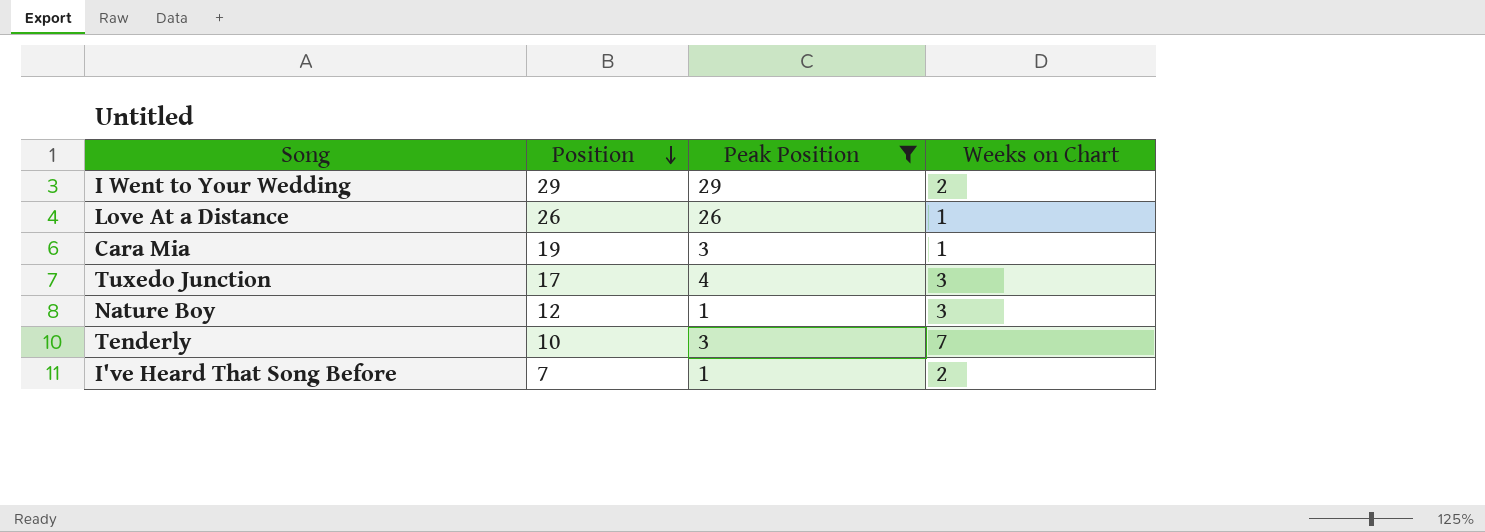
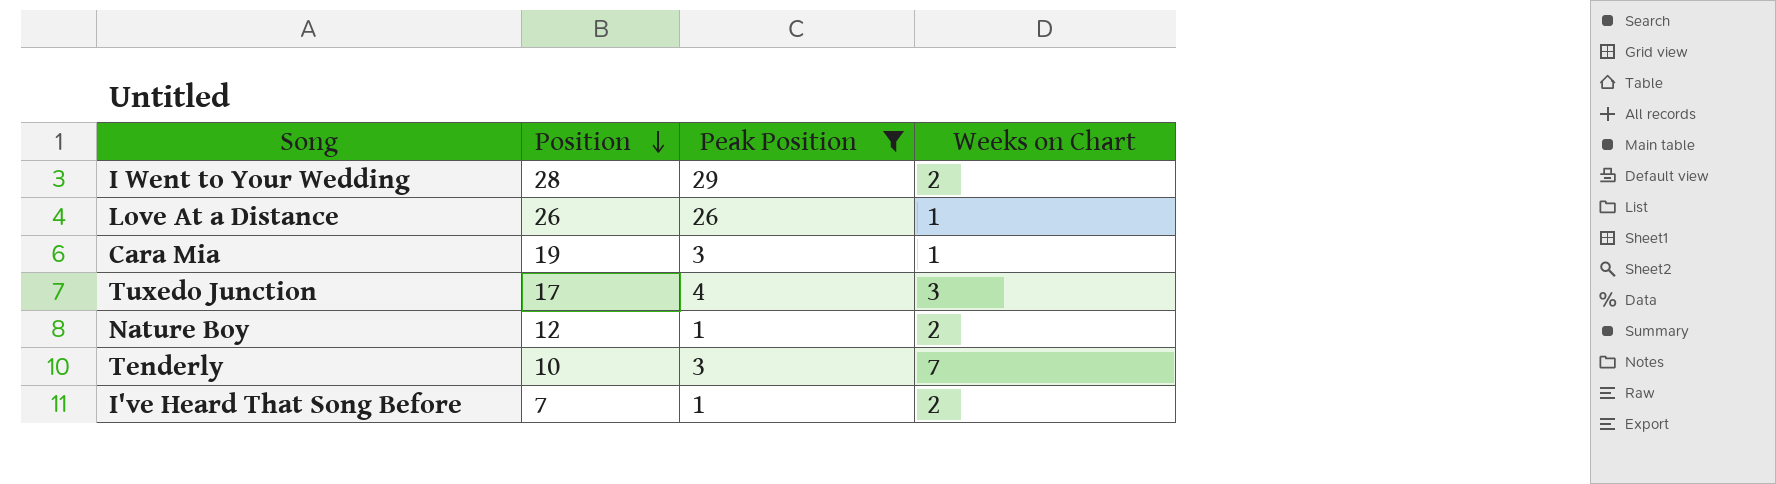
I Went to Your Wedding | Position: 29 -> 28
Nature Boy | Weeks on Chart: 3 -> 2

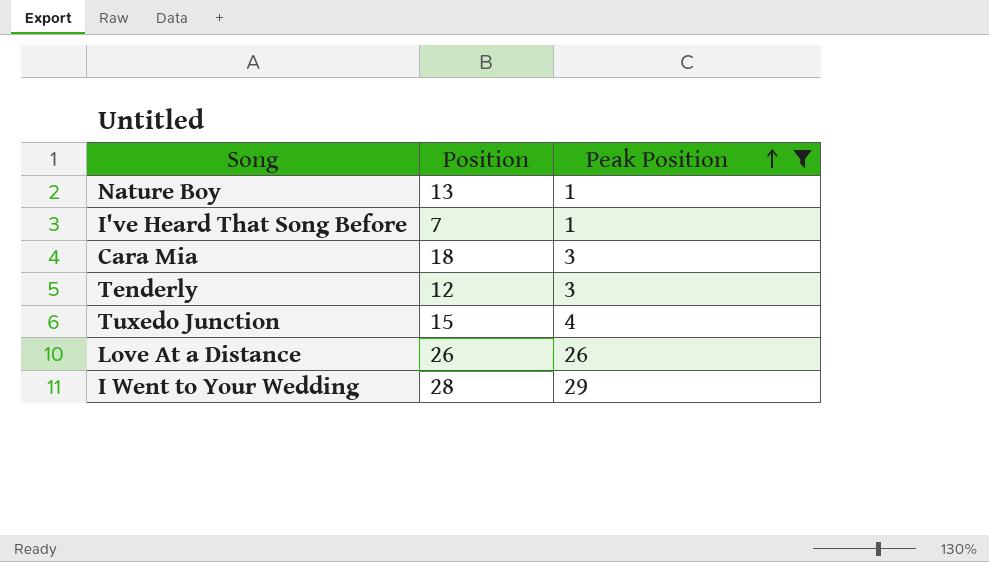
row order: Position descending -> Peak Position ascending
column Weeks on Chart | position: 4 -> none
Nature Boy | Position: 12 -> 13
Cara Mia | Position: 19 -> 18
Tenderly | Position: 10 -> 12
Tuxedo Junction | Position: 17 -> 15

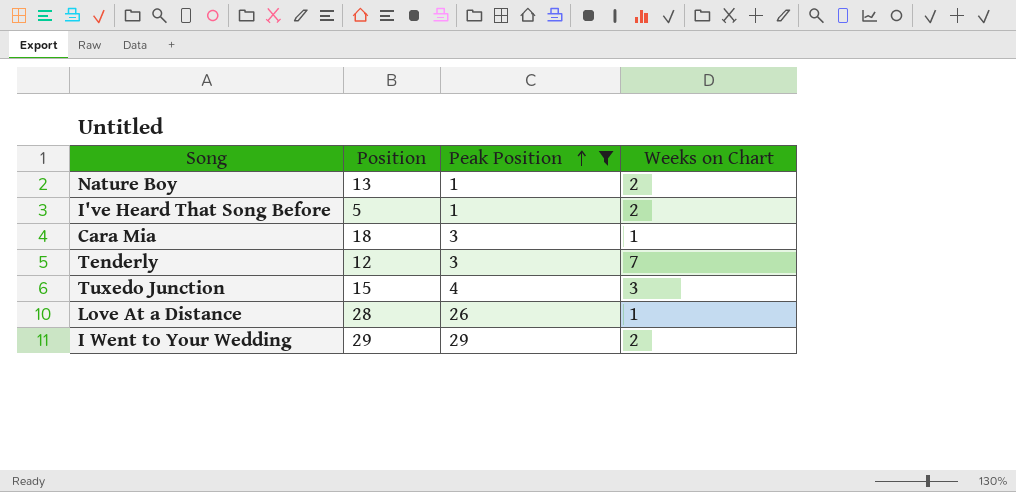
column Weeks on Chart | position: none -> 4
I've Heard That Song Before | Position: 7 -> 5
Love At a Distance | Position: 26 -> 28
I Went to Your Wedding | Position: 28 -> 29

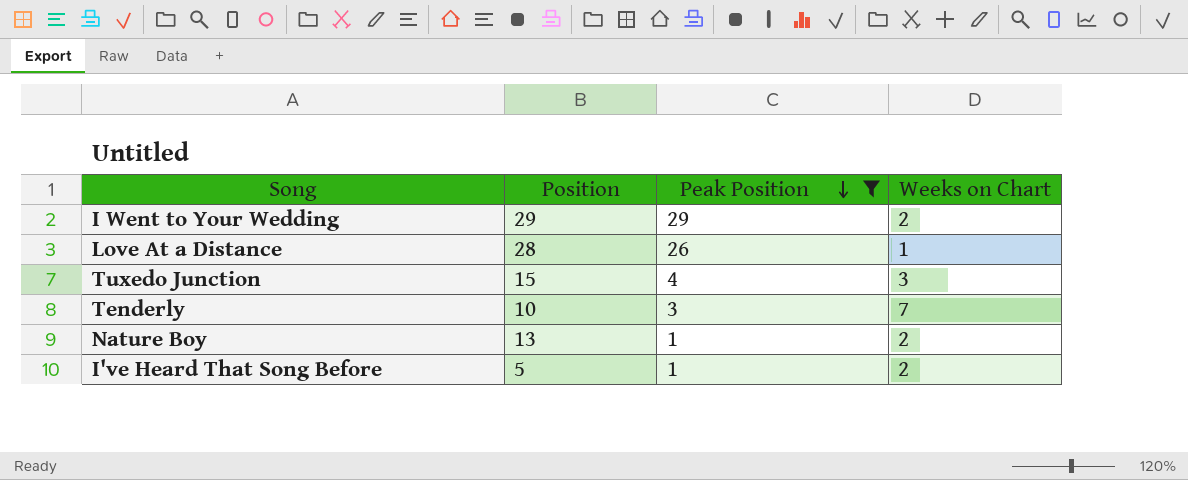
row order: Peak Position ascending -> Peak Position descending
row Cara Mia: 18 | 3 | 1 -> none
Tenderly | Position: 12 -> 10

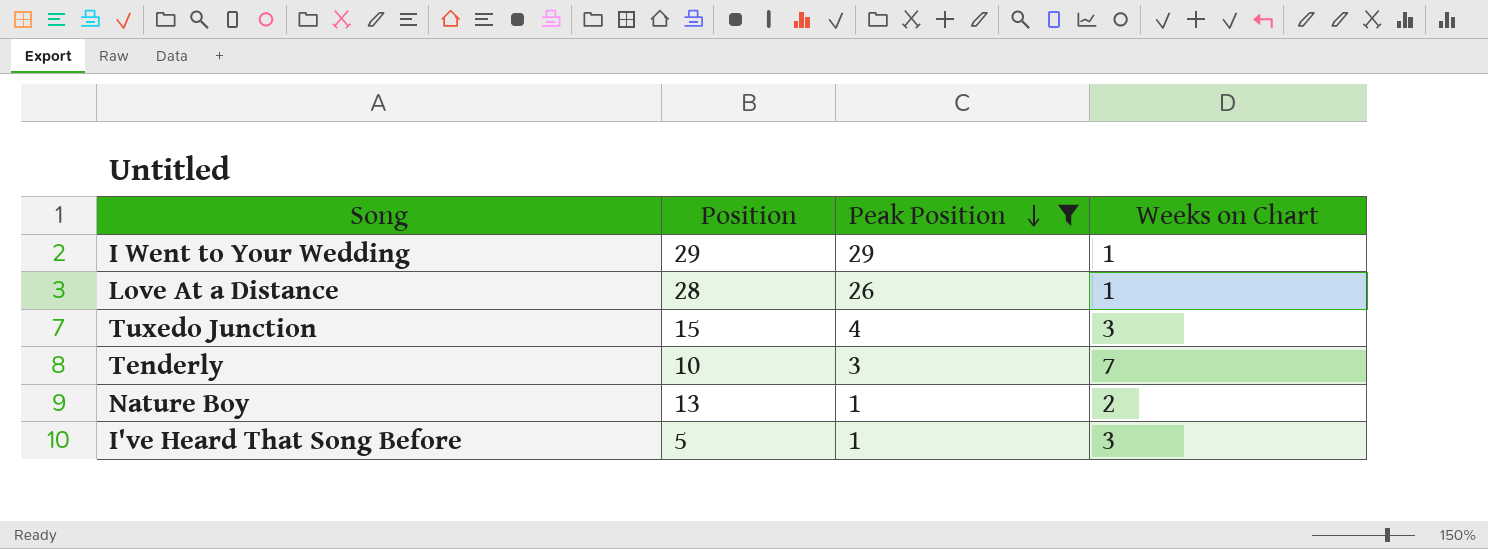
I Went to Your Wedding | Weeks on Chart: 2 -> 1
I've Heard That Song Before | Weeks on Chart: 2 -> 3

